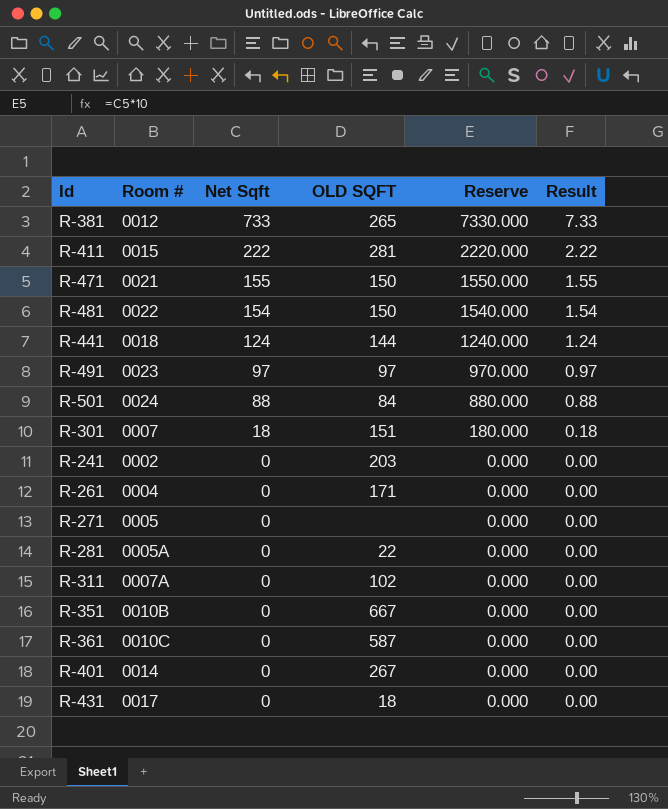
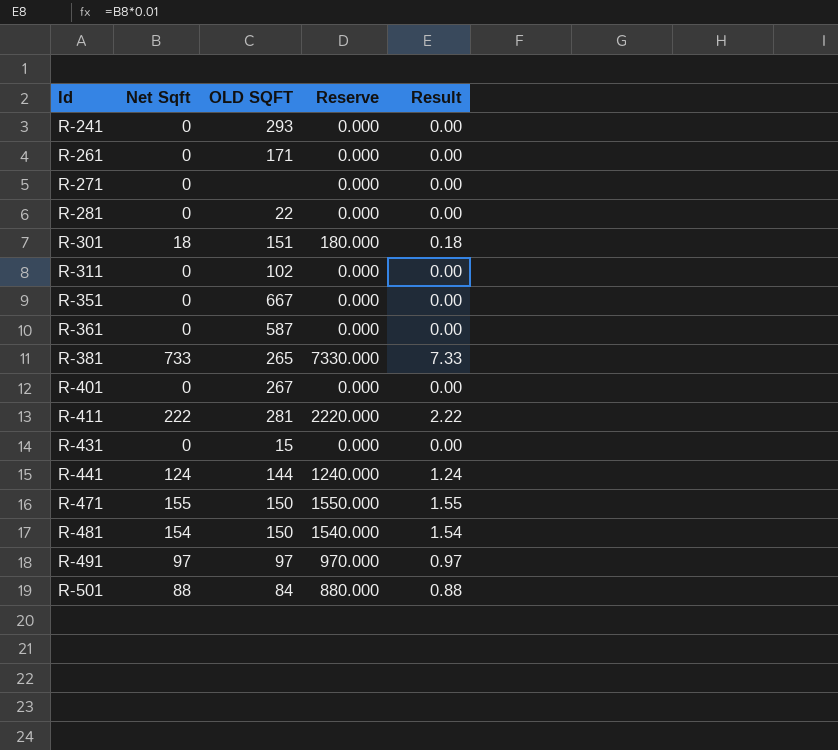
row order: Net Sqft descending -> Id ascending
column Room # | position: 2 -> none
R-241 | OLD SQFT: 203 -> 293
R-431 | OLD SQFT: 18 -> 15

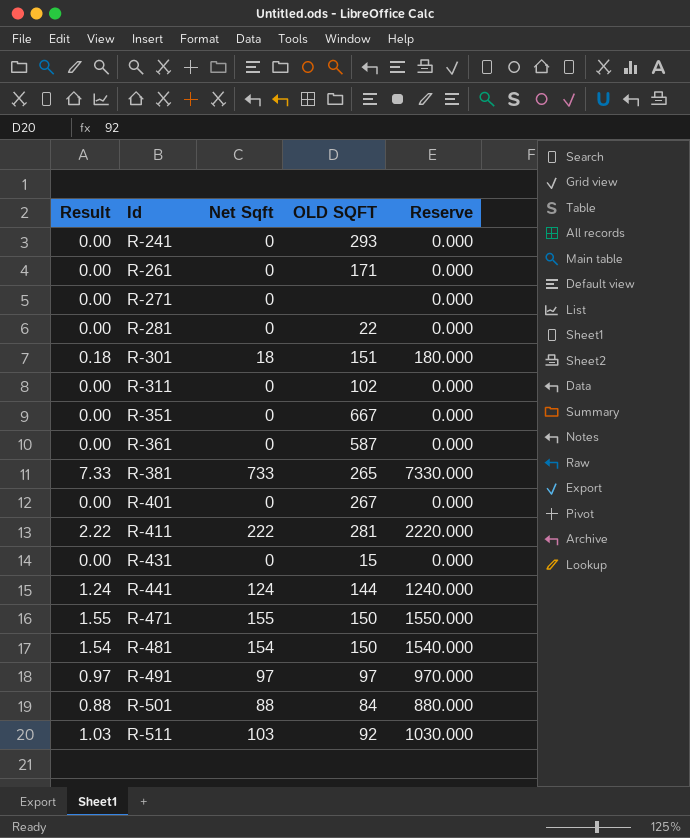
column Result | position: 5 -> 1
row R-511: none -> 1.03 | 103 | 92 | 1030.000

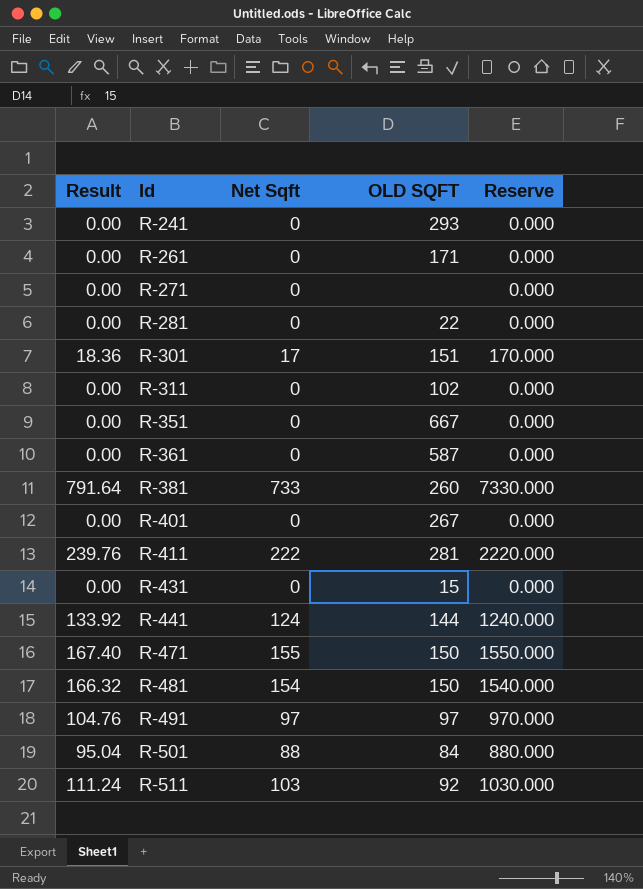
column Result | formula: [Net Sqft] * 0.01 -> [Net Sqft] * 1.08
R-301 | Net Sqft: 18 -> 17
R-301 | Reserve: 180.000 -> 170.000
R-381 | OLD SQFT: 265 -> 260

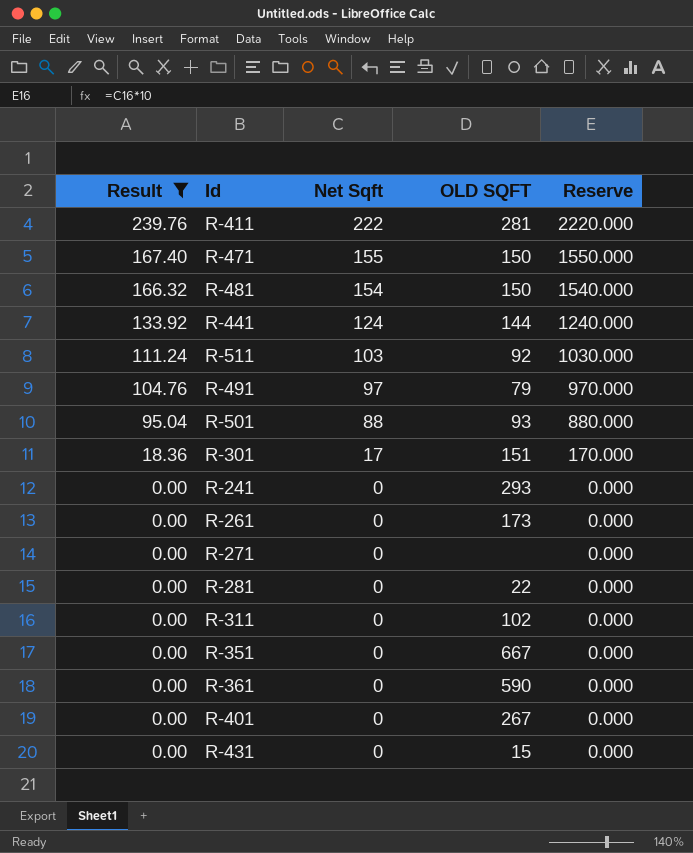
filter: none -> Result != 791.64
row order: Id ascending -> Result descending
R-491 | OLD SQFT: 97 -> 79
R-501 | OLD SQFT: 84 -> 93
R-261 | OLD SQFT: 171 -> 173
R-361 | OLD SQFT: 587 -> 590

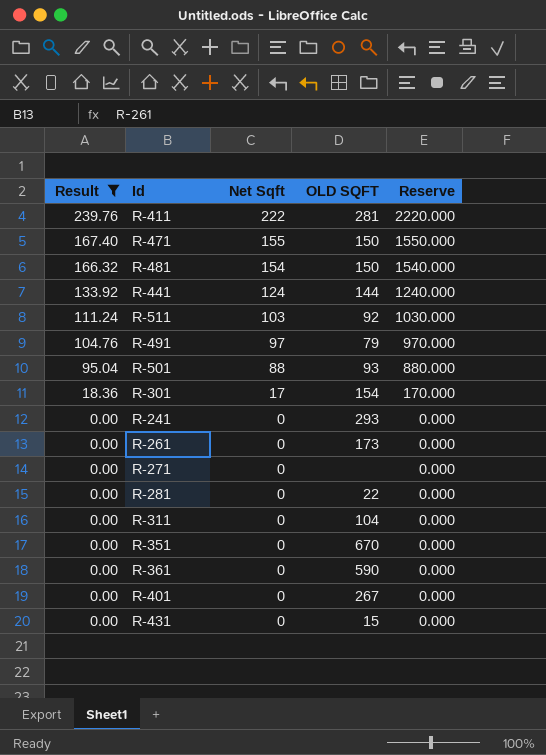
R-301 | OLD SQFT: 151 -> 154
R-311 | OLD SQFT: 102 -> 104
R-351 | OLD SQFT: 667 -> 670

